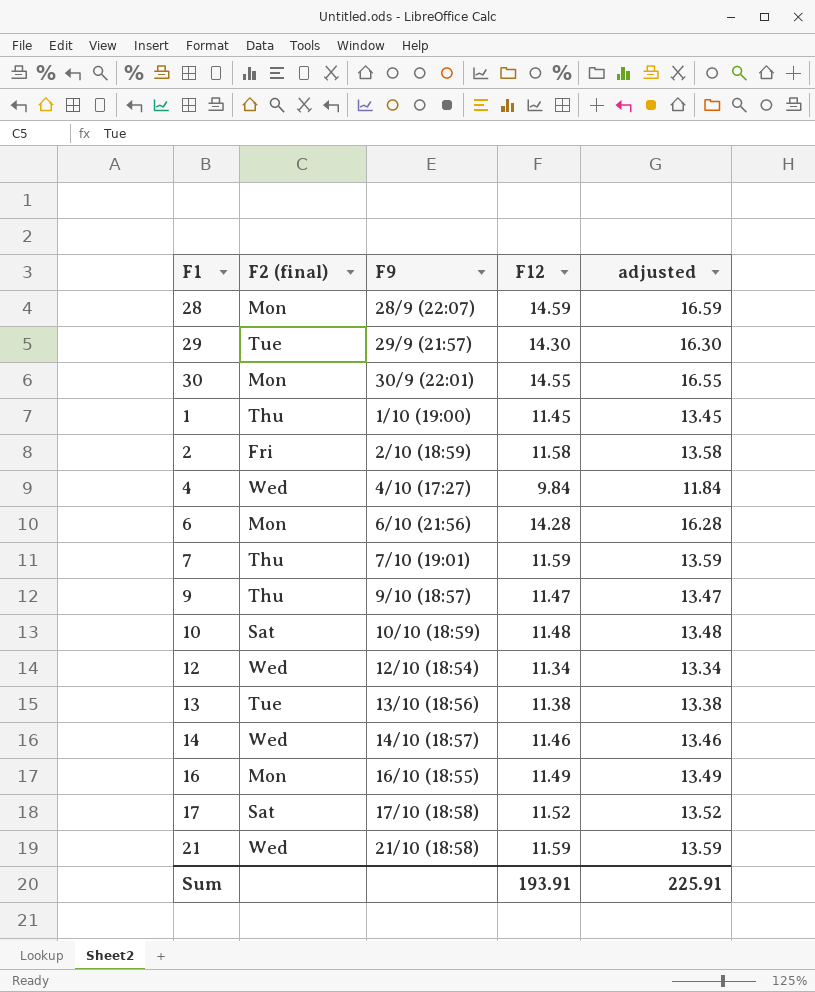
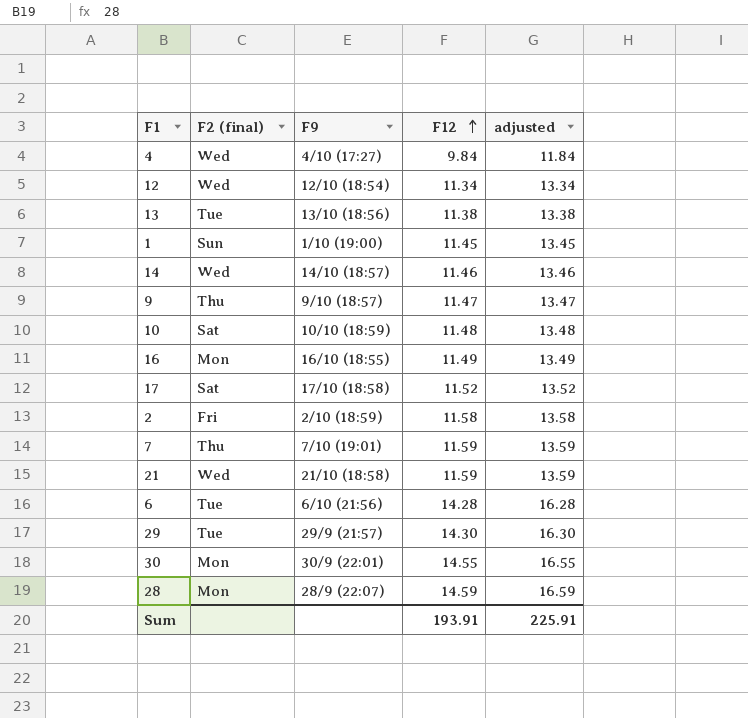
row order: none -> F12 ascending
1 | F2 (final): Thu -> Sun
6 | F2 (final): Mon -> Tue

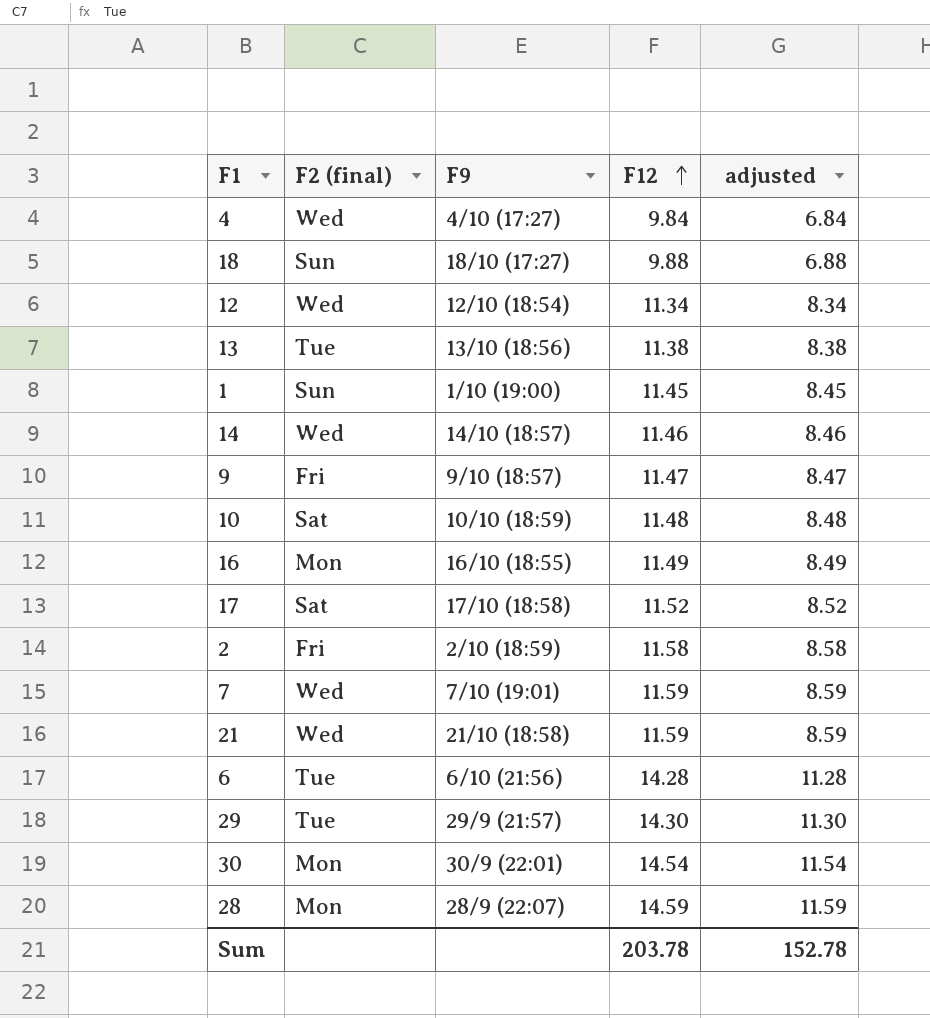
column adjusted | formula: [F12] + 2 -> [F12] - 3
row 18: none -> Sun | 18/10 (17:27) | 9.88 | 6.88
9 | F2 (final): Thu -> Fri
7 | F2 (final): Thu -> Wed
30 | F12: 14.55 -> 14.54
Sum | F12: 193.91 -> 203.78
Sum | adjusted: 225.91 -> 152.78

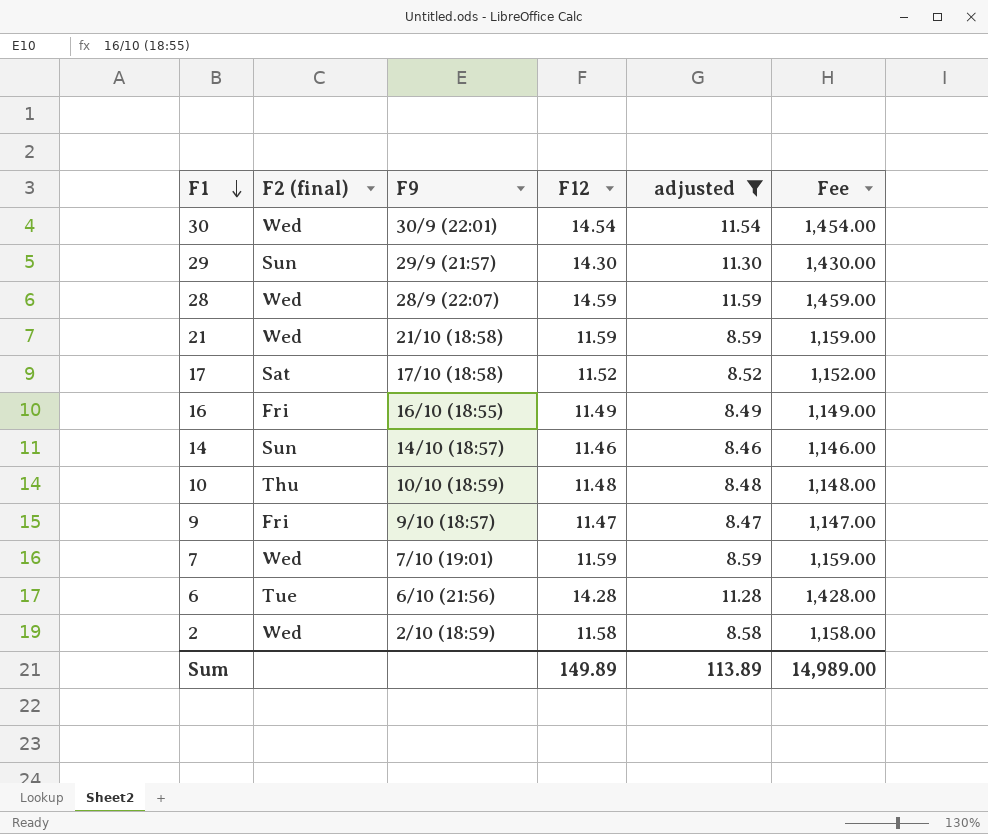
filter: none -> adjusted >= 8.46
row order: F12 ascending -> F1 descending
column Fee | formula: none -> [F12] * 100
30 | F2 (final): Mon -> Wed
29 | F2 (final): Tue -> Sun
28 | F2 (final): Mon -> Wed
16 | F2 (final): Mon -> Fri
14 | F2 (final): Wed -> Sun
10 | F2 (final): Sat -> Thu
2 | F2 (final): Fri -> Wed
Sum | F12: 203.78 -> 149.89
Sum | adjusted: 152.78 -> 113.89

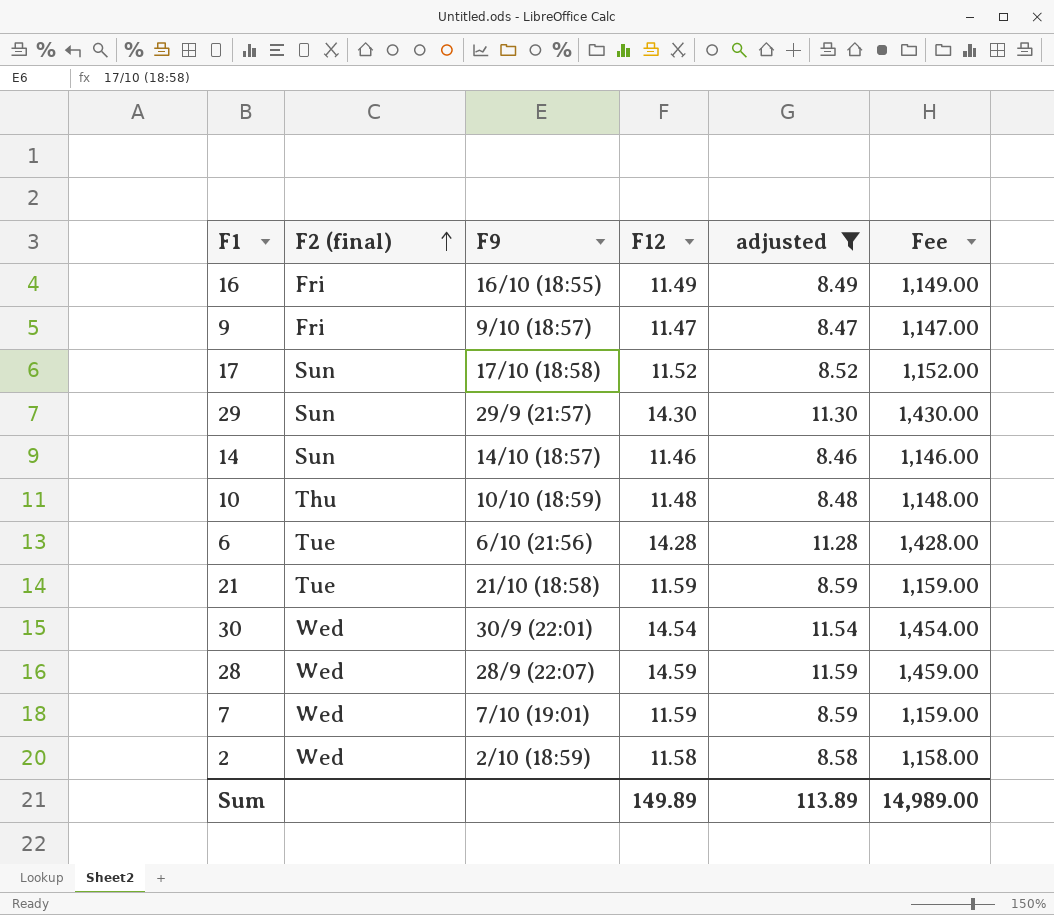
row order: F1 descending -> F2 (final) ascending
17 | F2 (final): Sat -> Sun
21 | F2 (final): Wed -> Tue

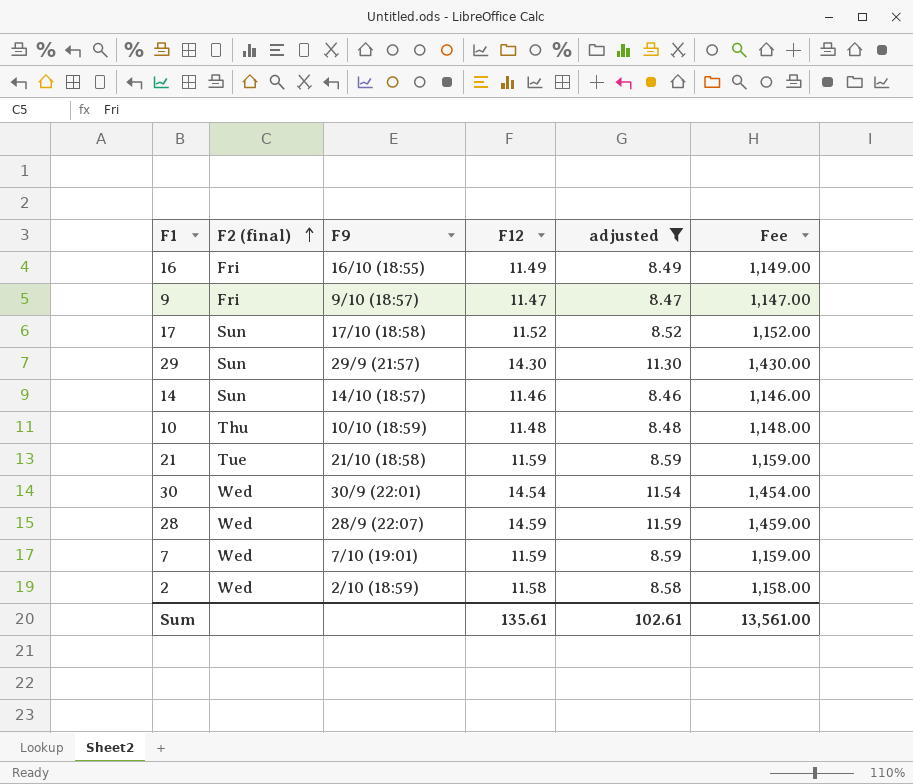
row 6: Tue | 6/10 (21:56) | 14.28 | 11.28 | 1,428.00 -> none
Sum | F12: 149.89 -> 135.61
Sum | adjusted: 113.89 -> 102.61
Sum | Fee: 14,989.00 -> 13,561.00

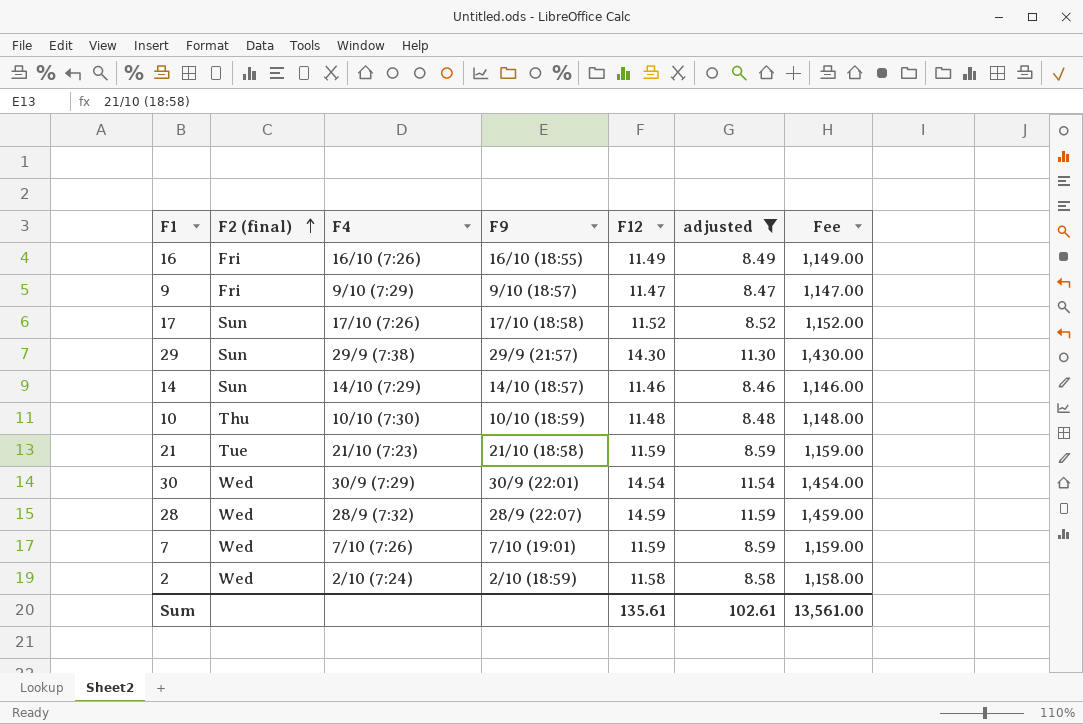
column F4 | position: none -> 3

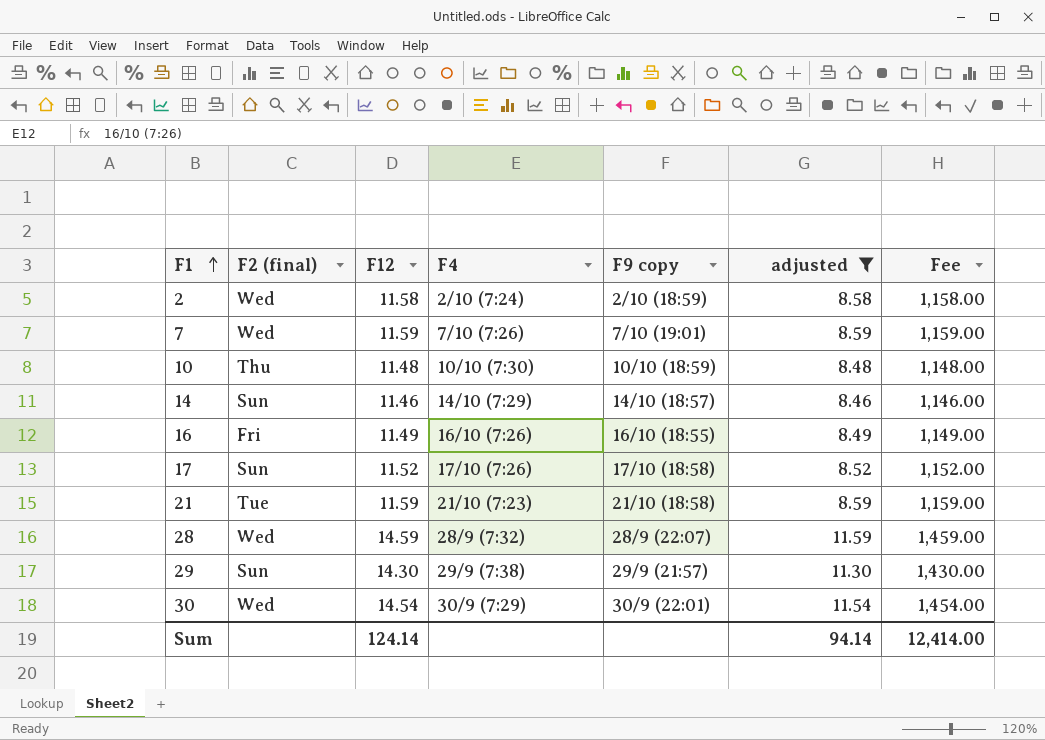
row order: F2 (final) ascending -> F1 ascending
column F12 | position: 5 -> 3
column name: F9 -> F9 copy
row 9: Fri | 9/10 (7:29) | 9/10 (18:57) | 11.47 | 8.47 | 1,147.00 -> none
Sum | F12: 135.61 -> 124.14
Sum | adjusted: 102.61 -> 94.14
Sum | Fee: 13,561.00 -> 12,414.00

